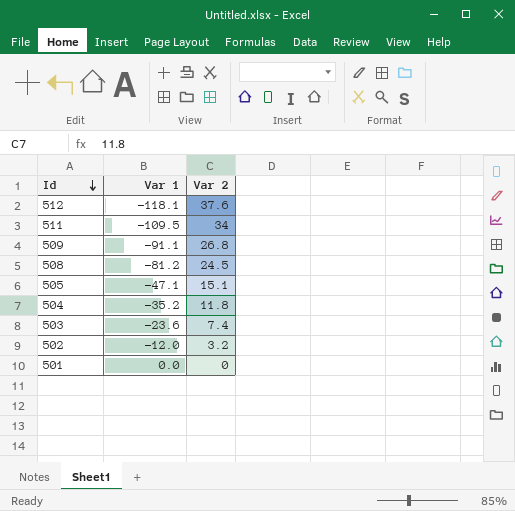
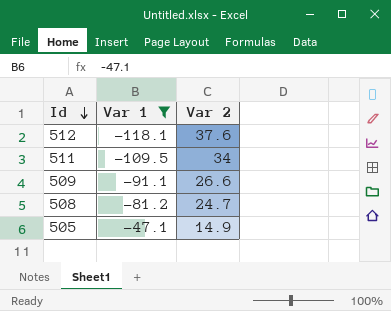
filter: none -> Var 1 <= -47.1
509 | Var 2: 26.8 -> 26.6
508 | Var 2: 24.5 -> 24.7
505 | Var 2: 15.1 -> 14.9

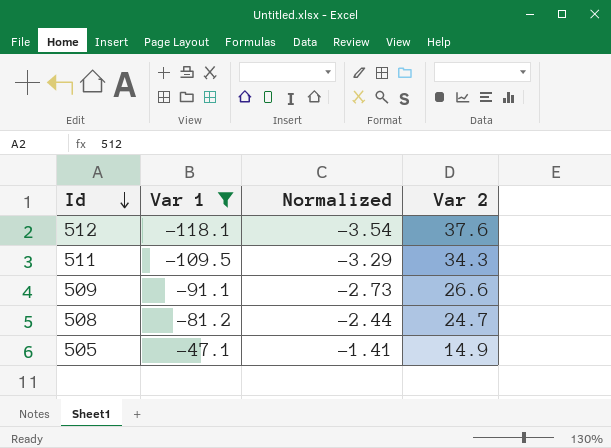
column Normalized | formula: none -> [Var 1] * 0.03
511 | Var 2: 34 -> 34.3

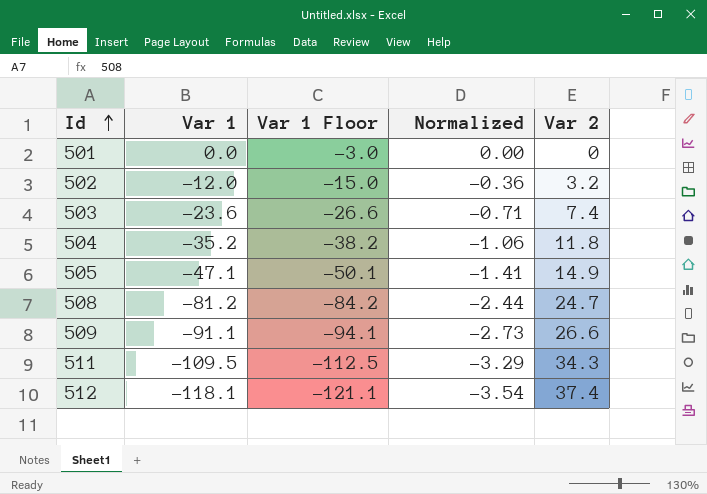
filter: Var 1 <= -47.1 -> none
row order: Id descending -> Id ascending
column Var 1 Floor | formula: none -> [Var 1] - 3
512 | Var 2: 37.6 -> 37.4

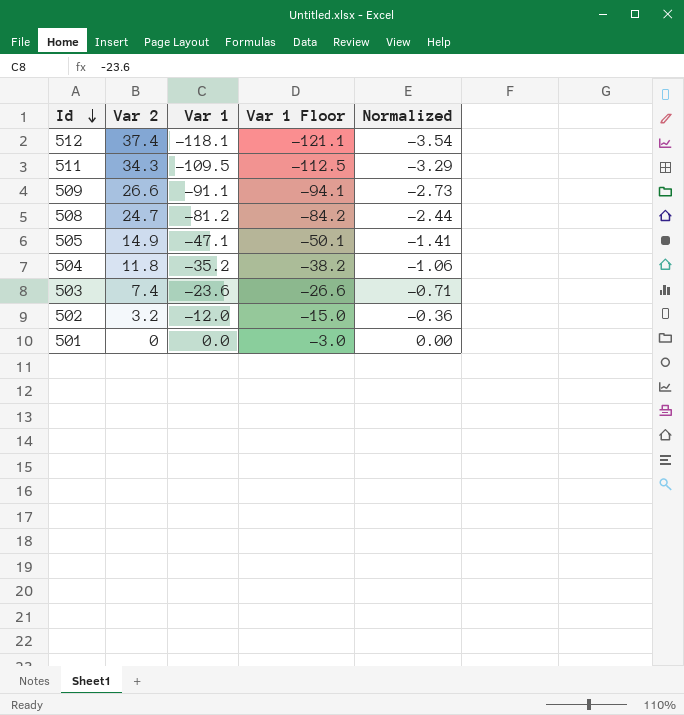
row order: Id ascending -> Id descending
column Var 2 | position: 5 -> 2

